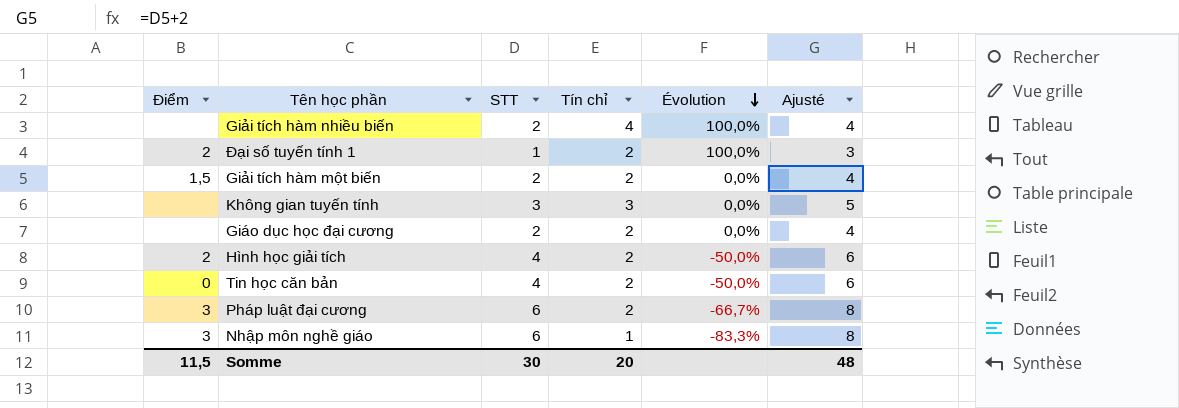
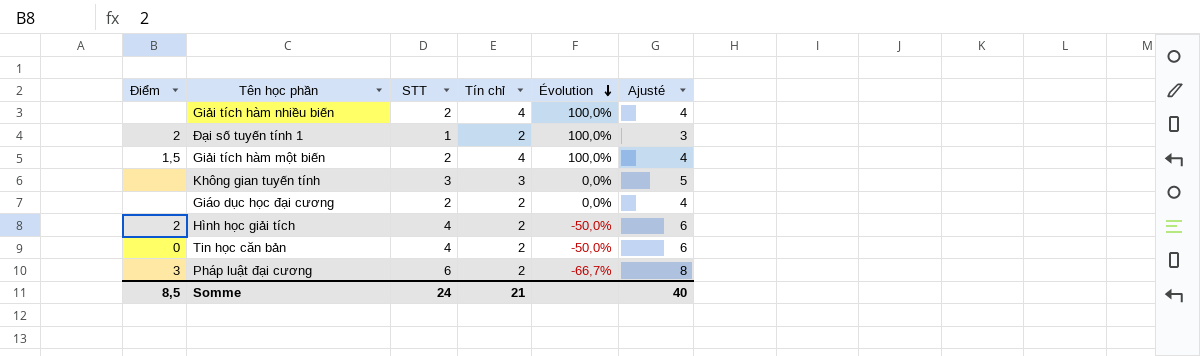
row Nhập môn nghề giáo: 3 | 6 | 1 | -83,3% | 8 -> none
Giải tích hàm một biến | Tín chỉ: 2 -> 4
Giải tích hàm một biến | Évolution: 0,0% -> 100,0%
Somme | Điểm: 11,5 -> 8,5
Somme | STT: 30 -> 24
Somme | Tín chỉ: 20 -> 21
Somme | Ajusté: 48 -> 40

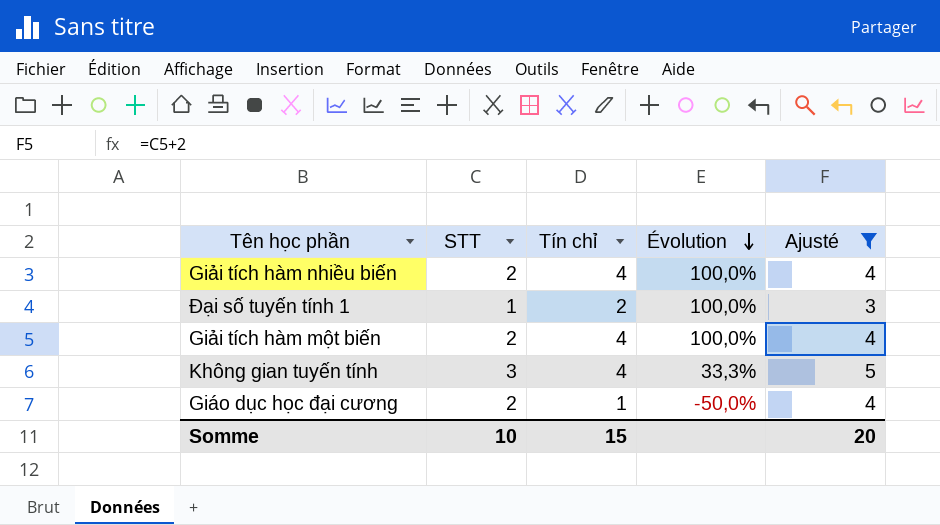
filter: none -> Ajusté <= 5
column Điểm | position: 1 -> none
Không gian tuyến tính | Tín chỉ: 3 -> 4
Không gian tuyến tính | Évolution: 0,0% -> 33,3%
Giáo dục học đại cương | Tín chỉ: 2 -> 1
Giáo dục học đại cương | Évolution: 0,0% -> -50,0%
Somme | STT: 24 -> 10
Somme | Tín chỉ: 21 -> 15
Somme | Ajusté: 40 -> 20

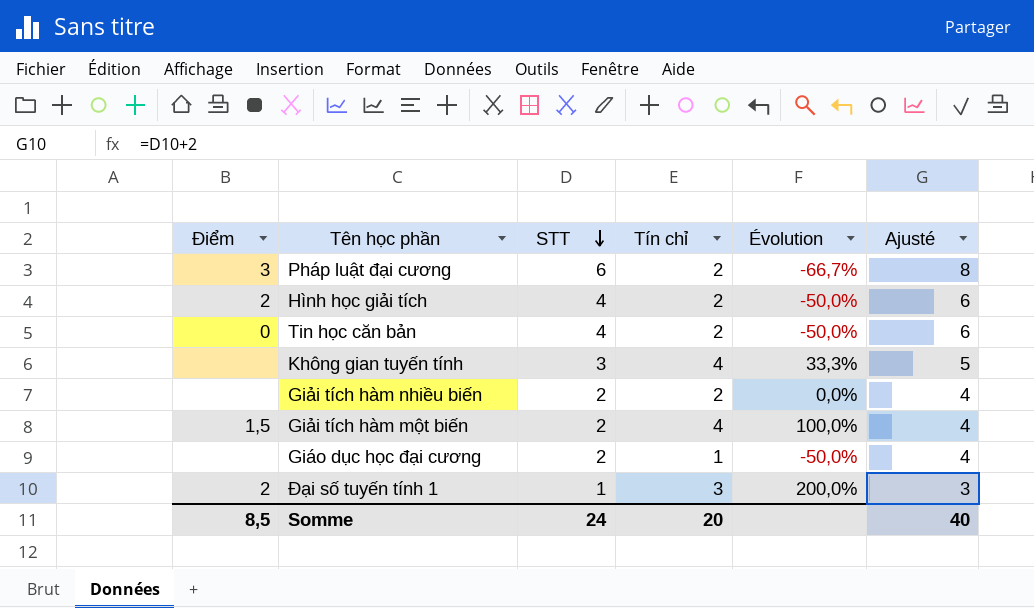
filter: Ajusté <= 5 -> none
row order: Évolution descending -> STT descending
column Điểm | position: none -> 1
Giải tích hàm nhiều biến | Tín chỉ: 4 -> 2
Giải tích hàm nhiều biến | Évolution: 100,0% -> 0,0%
Đại số tuyến tính 1 | Tín chỉ: 2 -> 3
Đại số tuyến tính 1 | Évolution: 100,0% -> 200,0%
Somme | STT: 10 -> 24
Somme | Tín chỉ: 15 -> 20
Somme | Ajusté: 20 -> 40

